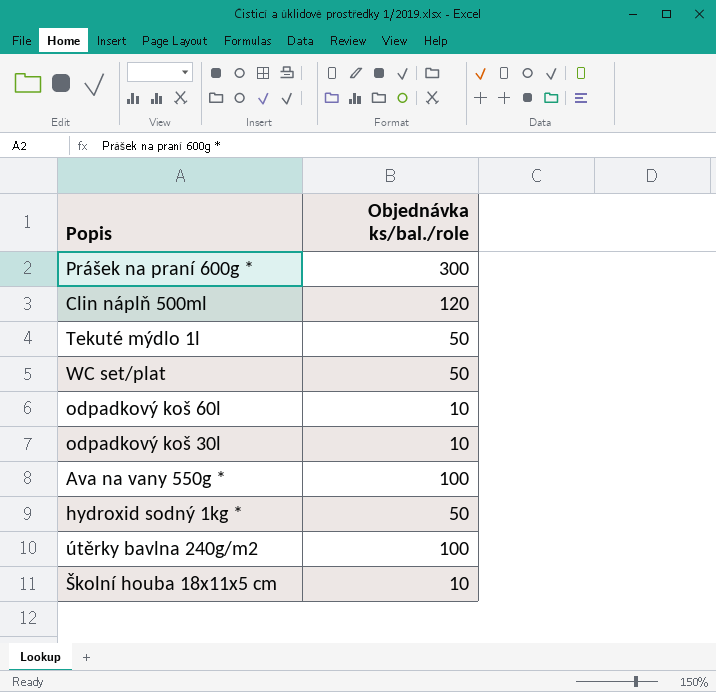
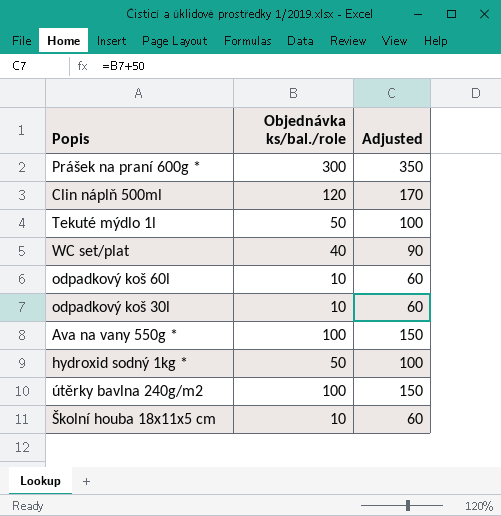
column Adjusted | formula: none -> [Objednávka ks/bal./role] + 50
WC set/plat | Objednávka ks/bal./role: 50 -> 40

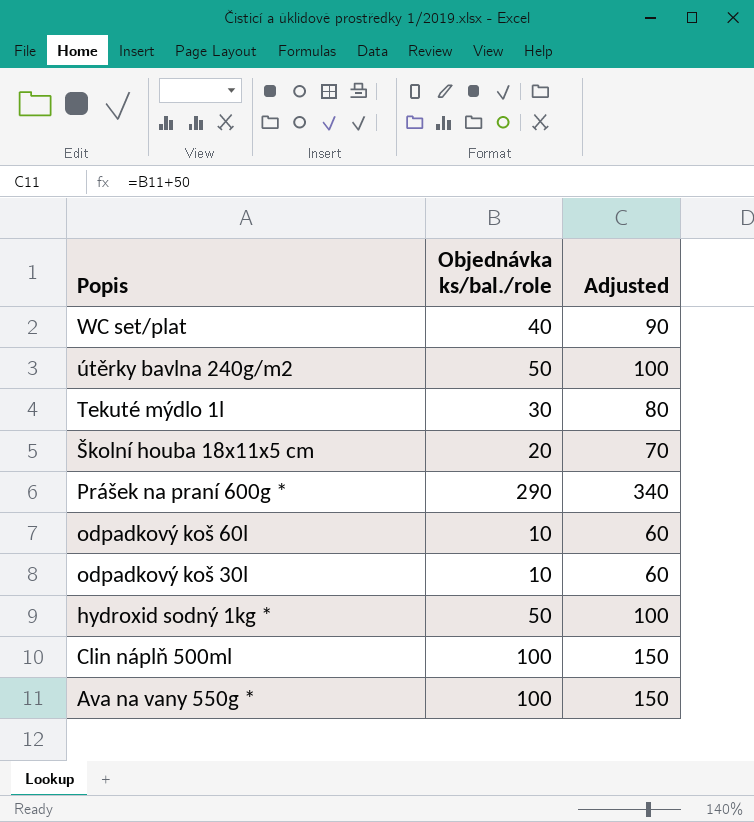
row order: none -> Popis descending
útěrky bavlna 240g/m2 | Objednávka ks/bal./role: 100 -> 50
útěrky bavlna 240g/m2 | Adjusted: 150 -> 100
Tekuté mýdlo 1l | Objednávka ks/bal./role: 50 -> 30
Tekuté mýdlo 1l | Adjusted: 100 -> 80
Školní houba 18x11x5 cm | Objednávka ks/bal./role: 10 -> 20
Školní houba 18x11x5 cm | Adjusted: 60 -> 70
Prášek na praní 600g * | Objednávka ks/bal./role: 300 -> 290
Prášek na praní 600g * | Adjusted: 350 -> 340
Clin náplň 500ml | Objednávka ks/bal./role: 120 -> 100
Clin náplň 500ml | Adjusted: 170 -> 150

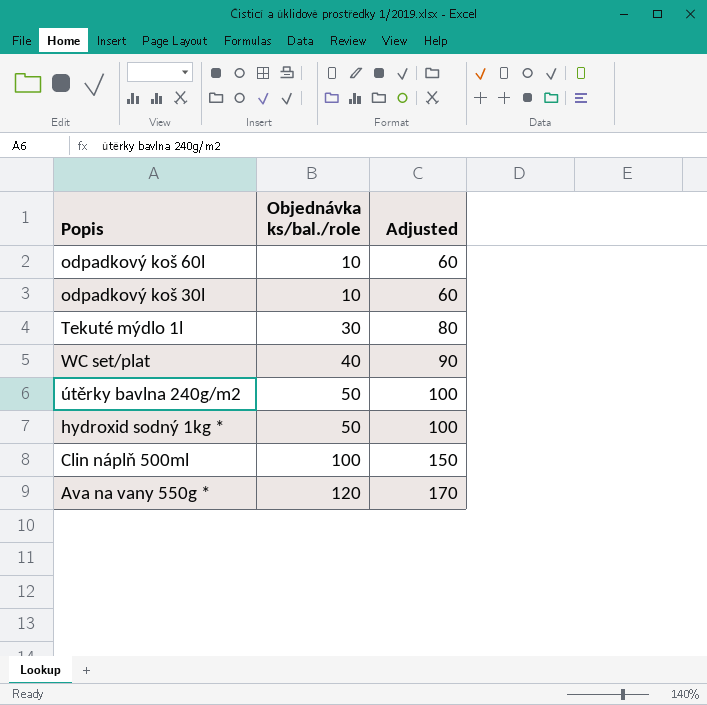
row order: Popis descending -> Objednávka ks/bal./role ascending
row Školní houba 18x11x5 cm: 20 | 70 -> none
row Prášek na praní 600g *: 290 | 340 -> none
Ava na vany 550g * | Objednávka ks/bal./role: 100 -> 120
Ava na vany 550g * | Adjusted: 150 -> 170

